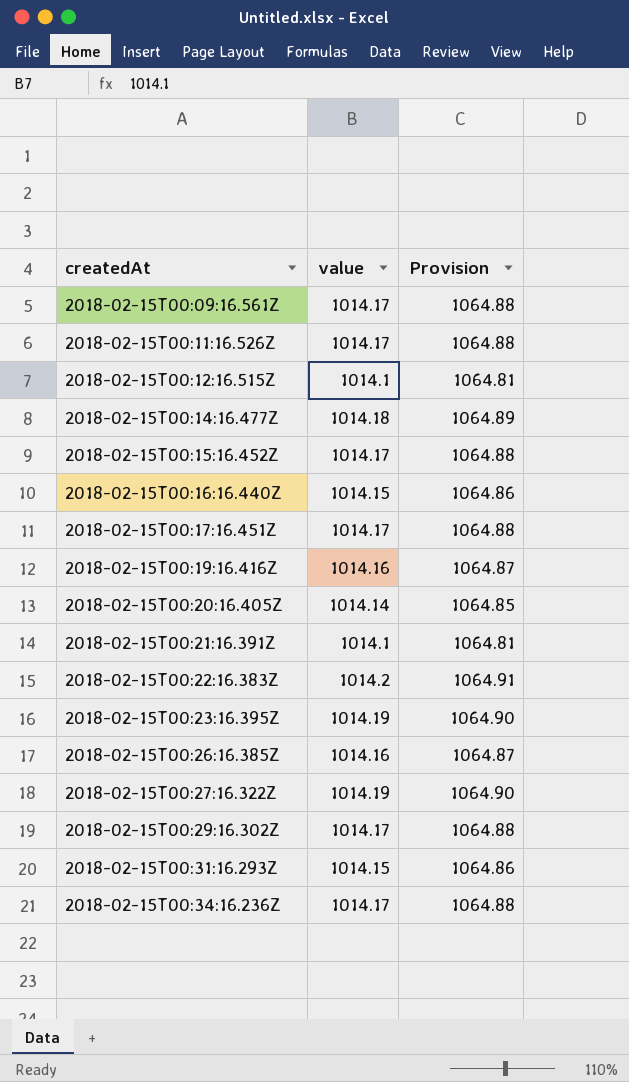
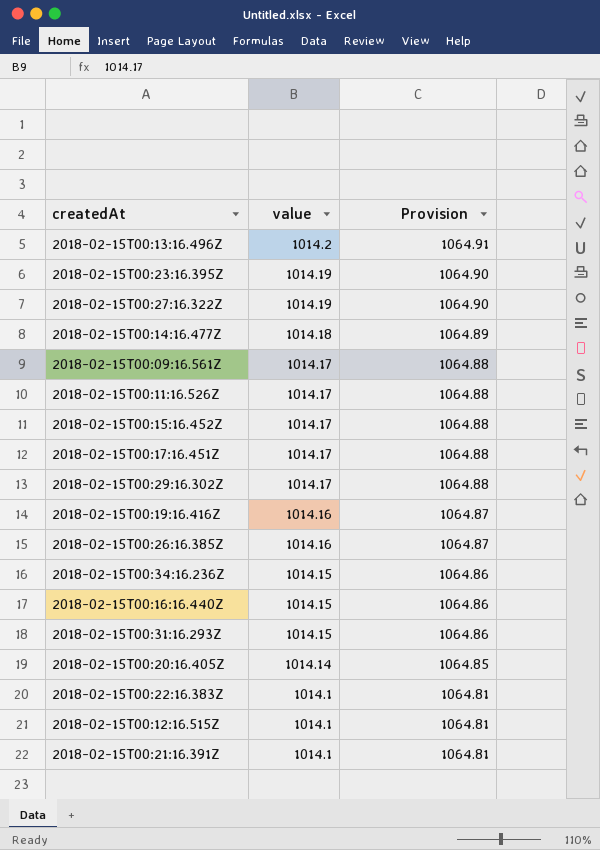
row order: createdAt ascending -> value descending
row 2018-02-15T00:13:16.496Z: none -> 1014.2 | 1064.91
2018-02-15T00:34:16.236Z | value: 1014.17 -> 1014.15
2018-02-15T00:34:16.236Z | Provision: 1064.88 -> 1064.86
2018-02-15T00:22:16.383Z | value: 1014.2 -> 1014.1
2018-02-15T00:22:16.383Z | Provision: 1064.91 -> 1064.81

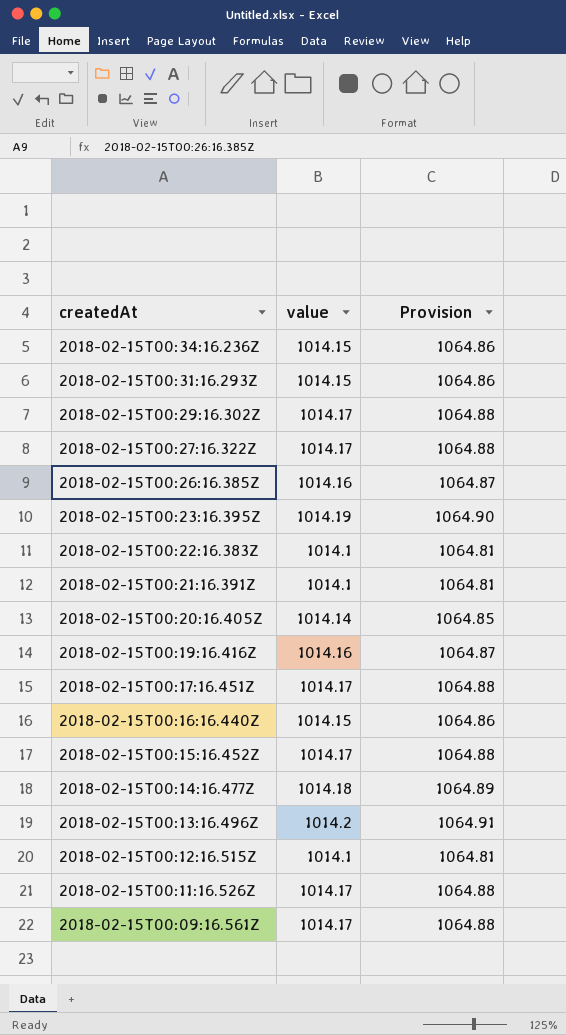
row order: value descending -> createdAt descending
2018-02-15T00:27:16.322Z | value: 1014.19 -> 1014.17
2018-02-15T00:27:16.322Z | Provision: 1064.90 -> 1064.88

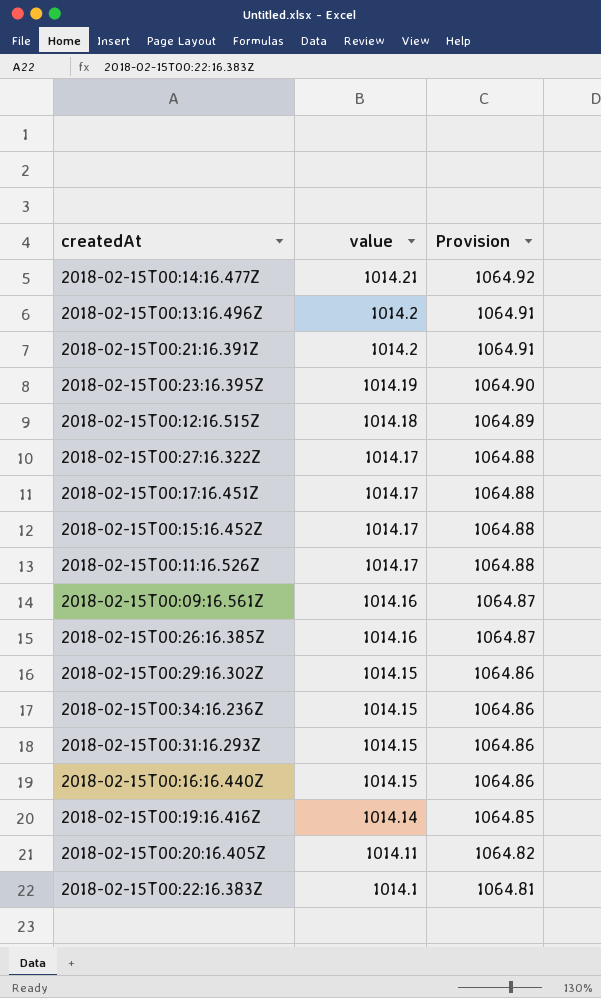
row order: createdAt descending -> value descending
2018-02-15T00:14:16.477Z | value: 1014.18 -> 1014.21
2018-02-15T00:14:16.477Z | Provision: 1064.89 -> 1064.92
2018-02-15T00:21:16.391Z | value: 1014.1 -> 1014.2
2018-02-15T00:21:16.391Z | Provision: 1064.81 -> 1064.91
2018-02-15T00:12:16.515Z | value: 1014.1 -> 1014.18
2018-02-15T00:12:16.515Z | Provision: 1064.81 -> 1064.89
2018-02-15T00:09:16.561Z | value: 1014.17 -> 1014.16
2018-02-15T00:09:16.561Z | Provision: 1064.88 -> 1064.87
2018-02-15T00:29:16.302Z | value: 1014.17 -> 1014.15
2018-02-15T00:29:16.302Z | Provision: 1064.88 -> 1064.86
2018-02-15T00:19:16.416Z | value: 1014.16 -> 1014.14
2018-02-15T00:19:16.416Z | Provision: 1064.87 -> 1064.85
2018-02-15T00:20:16.405Z | value: 1014.14 -> 1014.11
2018-02-15T00:20:16.405Z | Provision: 1064.85 -> 1064.82

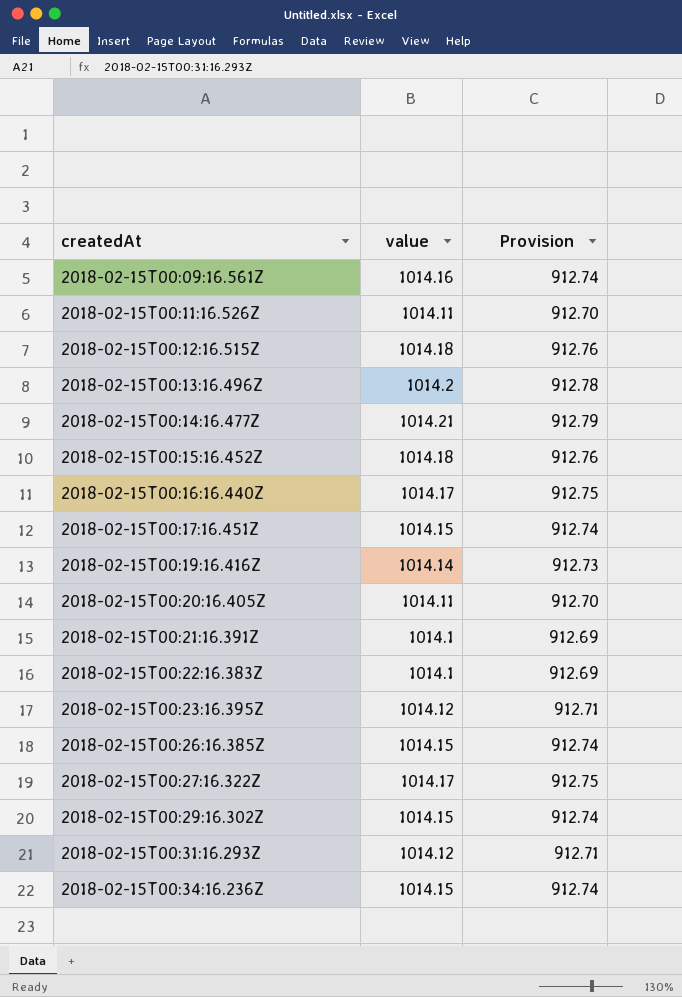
row order: value descending -> createdAt ascending
column Provision | formula: [value] * 1.05 -> [value] * 0.9
2018-02-15T00:11:16.526Z | value: 1014.17 -> 1014.11
2018-02-15T00:15:16.452Z | value: 1014.17 -> 1014.18
2018-02-15T00:16:16.440Z | value: 1014.15 -> 1014.17
2018-02-15T00:17:16.451Z | value: 1014.17 -> 1014.15
2018-02-15T00:21:16.391Z | value: 1014.2 -> 1014.1
2018-02-15T00:23:16.395Z | value: 1014.19 -> 1014.12
2018-02-15T00:26:16.385Z | value: 1014.16 -> 1014.15
2018-02-15T00:31:16.293Z | value: 1014.15 -> 1014.12

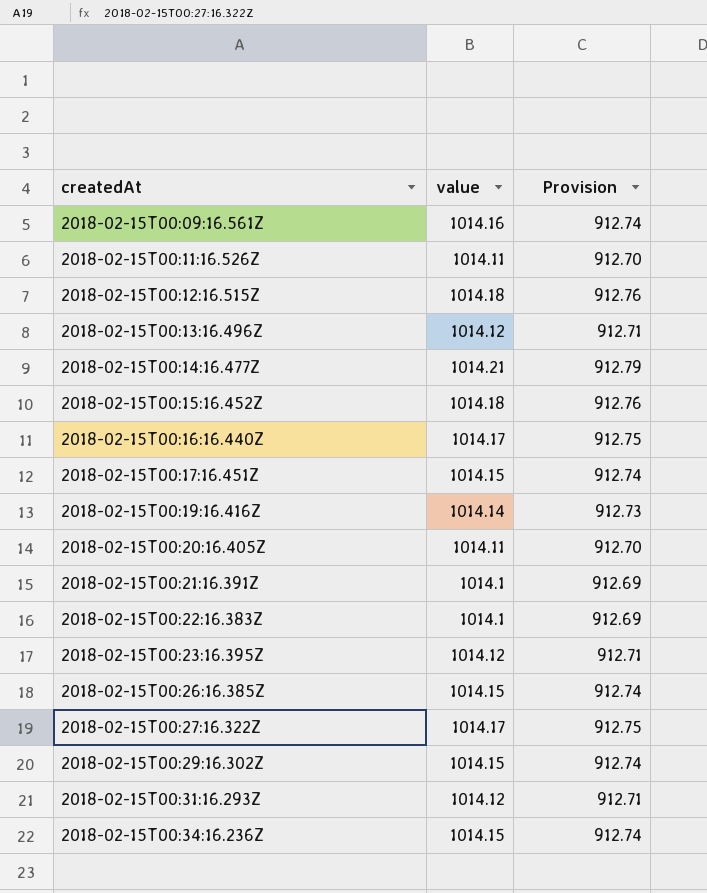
2018-02-15T00:13:16.496Z | value: 1014.2 -> 1014.12
2018-02-15T00:13:16.496Z | Provision: 912.78 -> 912.71

